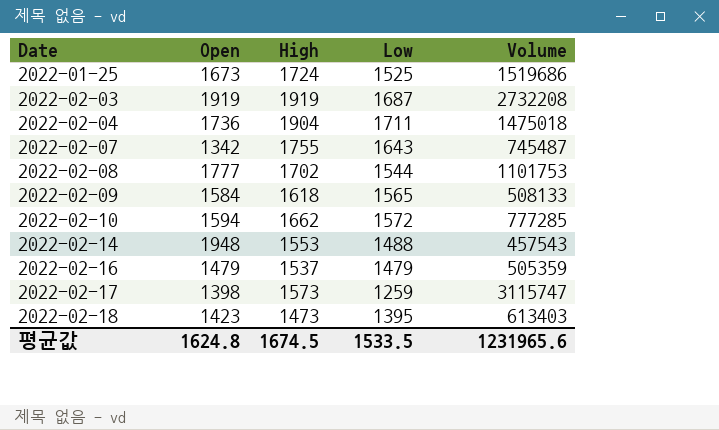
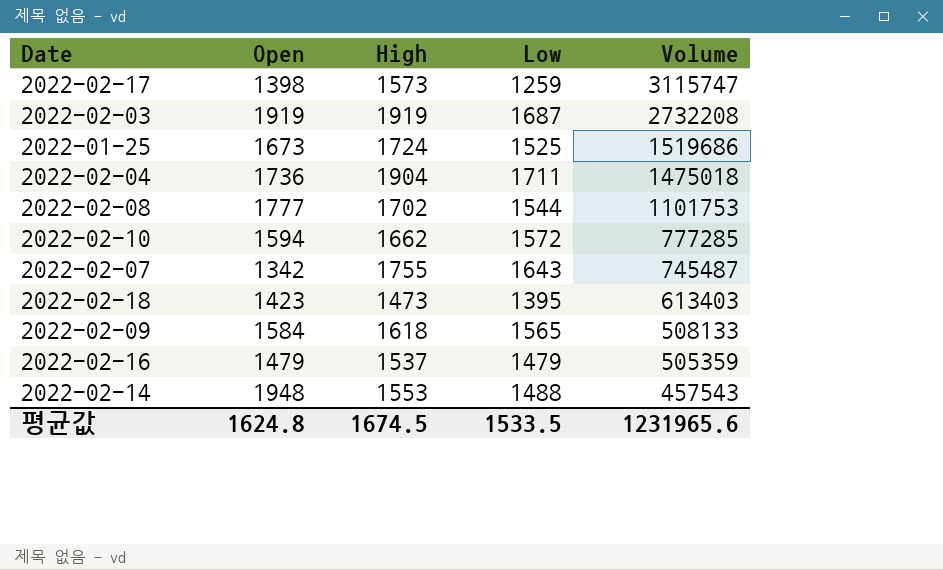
row order: Date ascending -> Volume descending

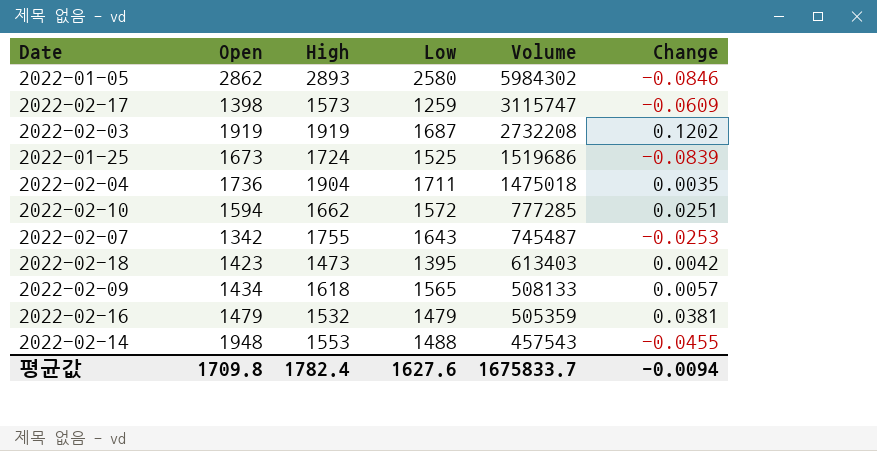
column Change | position: none -> 6
row 2022-02-08: 1777 | 1702 | 1544 | 1101753 -> none
row 2022-01-05: none -> 2862 | 2893 | 2580 | 5984302 | -0.0846
2022-02-09 | Open: 1584 -> 1434
2022-02-16 | High: 1537 -> 1532
평균값 | Open: 1624.8 -> 1709.8
평균값 | High: 1674.5 -> 1782.4
평균값 | Low: 1533.5 -> 1627.6
평균값 | Volume: 1231965.6 -> 1675833.7

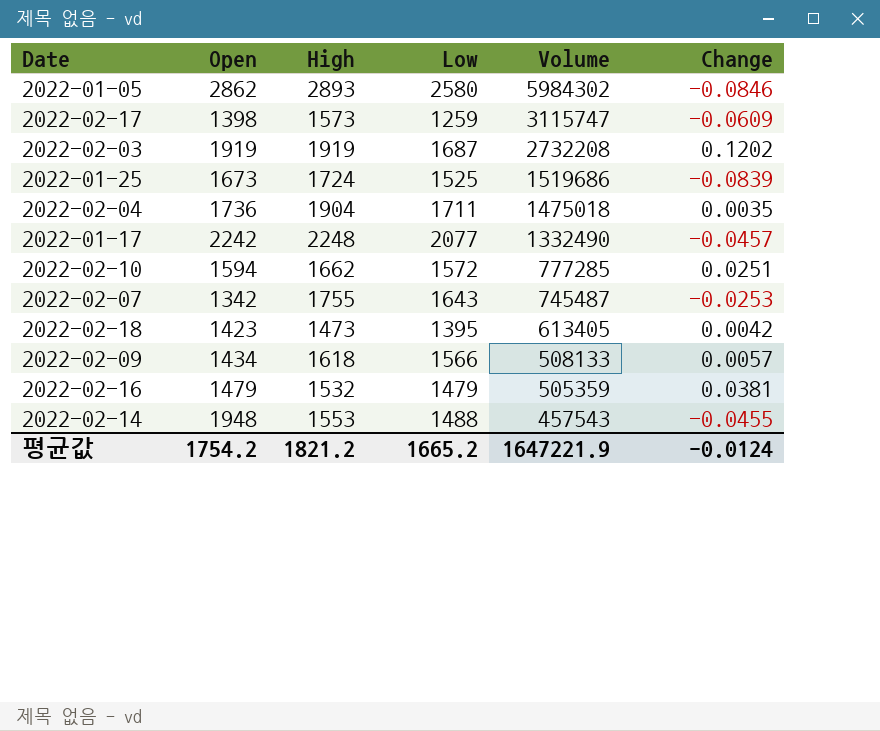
row 2022-01-17: none -> 2242 | 2248 | 2077 | 1332490 | -0.0457
2022-02-18 | Volume: 613403 -> 613405
2022-02-09 | Low: 1565 -> 1566
평균값 | Open: 1709.8 -> 1754.2
평균값 | High: 1782.4 -> 1821.2
평균값 | Low: 1627.6 -> 1665.2
평균값 | Volume: 1675833.7 -> 1647221.9
평균값 | Change: -0.0094 -> -0.0124

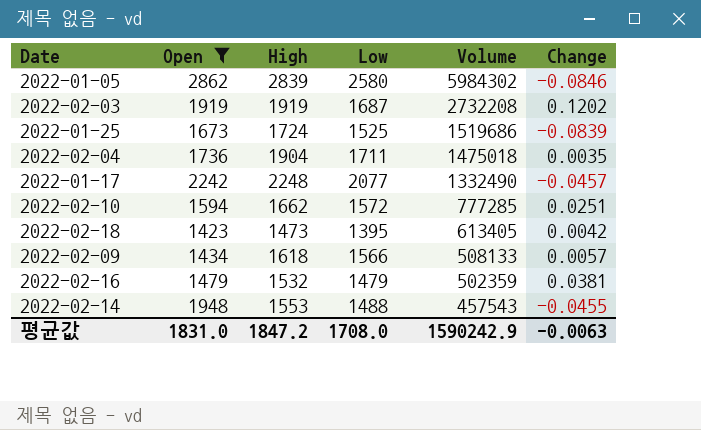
filter: none -> Open >= 1423
2022-01-05 | High: 2893 -> 2839
2022-02-16 | Volume: 505359 -> 502359
평균값 | Open: 1754.2 -> 1831.0
평균값 | High: 1821.2 -> 1847.2
평균값 | Low: 1665.2 -> 1708.0
평균값 | Volume: 1647221.9 -> 1590242.9
평균값 | Change: -0.0124 -> -0.0063

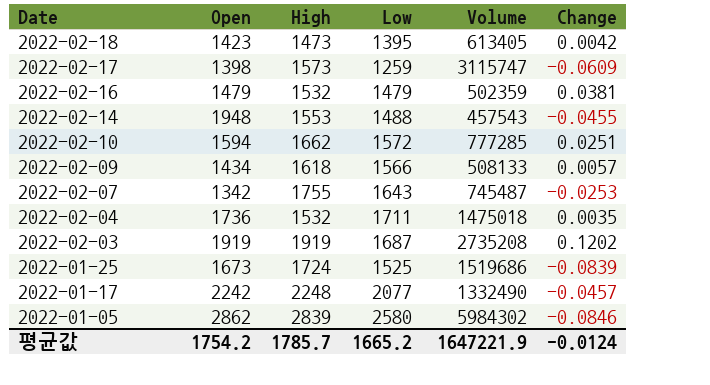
filter: Open >= 1423 -> none
row order: Volume descending -> Date descending
2022-02-04 | High: 1904 -> 1532
2022-02-03 | Volume: 2732208 -> 2735208
평균값 | Open: 1831.0 -> 1754.2
평균값 | High: 1847.2 -> 1785.7
평균값 | Low: 1708.0 -> 1665.2
평균값 | Volume: 1590242.9 -> 1647221.9
평균값 | Change: -0.0063 -> -0.0124

